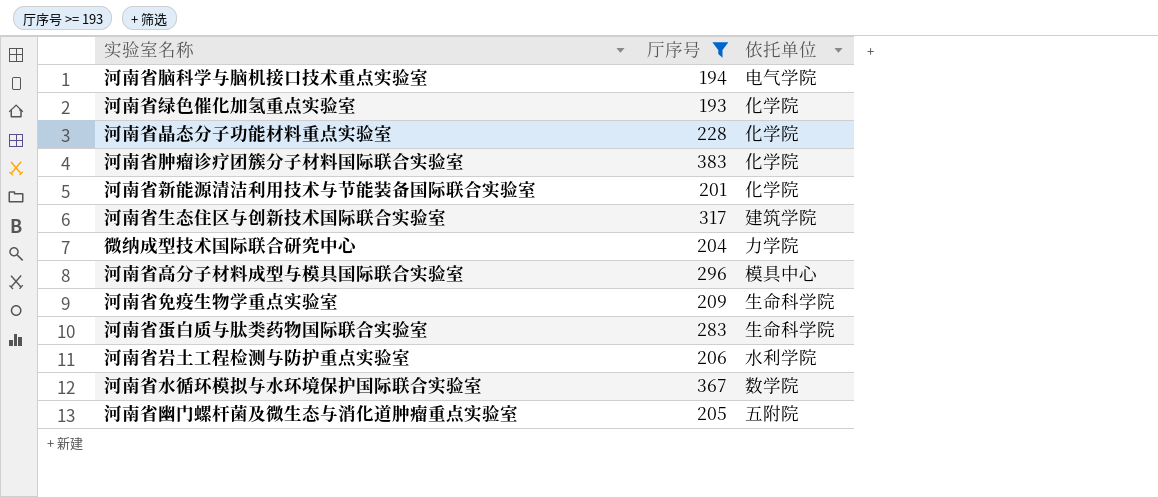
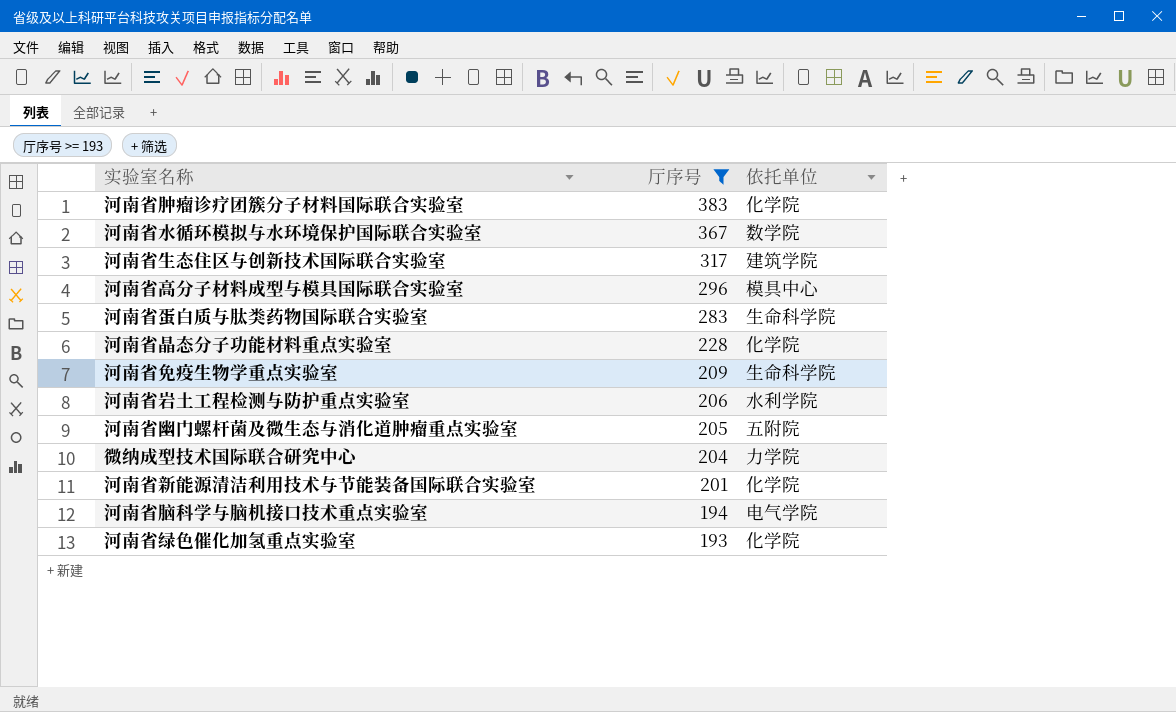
row order: none -> 厅序号 descending

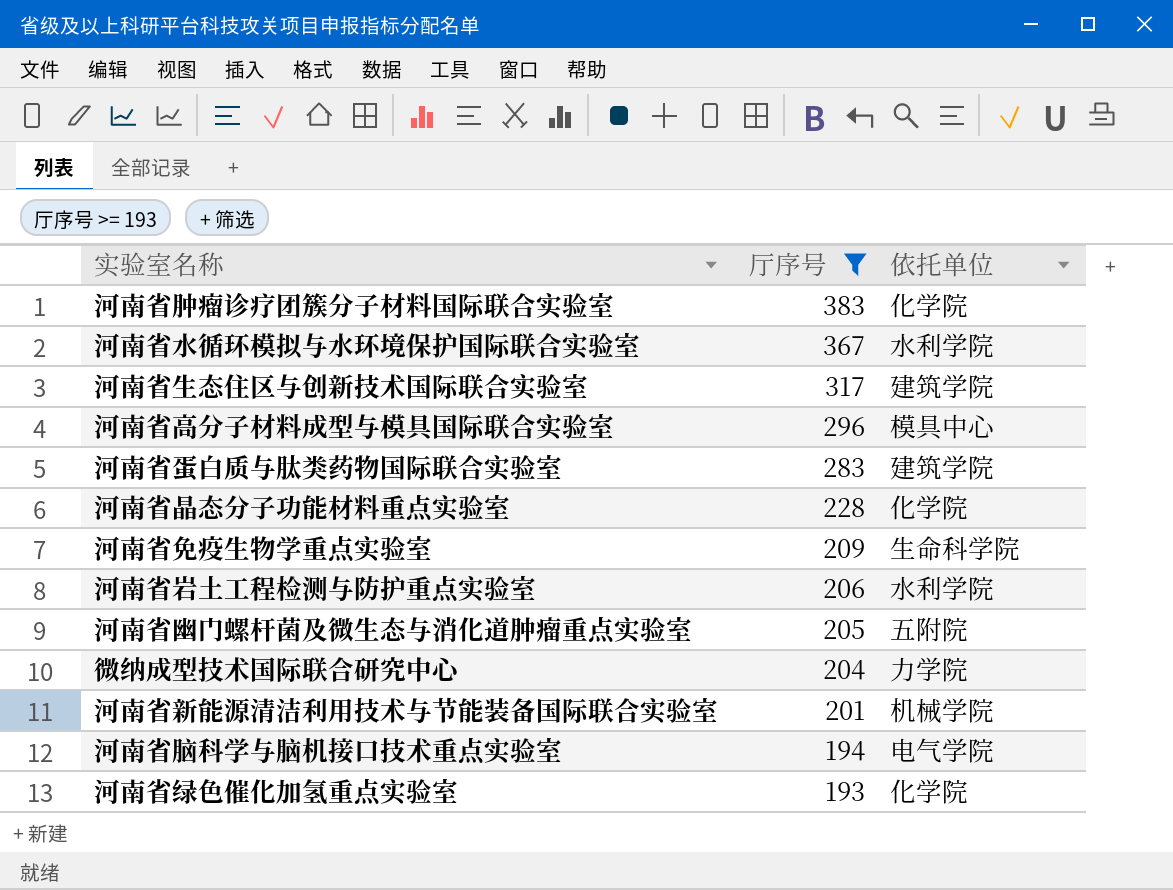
河南省水循环模拟与水环境保护国际联合实验室 | 依托单位: 数学院 -> 水利学院
河南省蛋白质与肽类药物国际联合实验室 | 依托单位: 生命科学院 -> 建筑学院
河南省新能源清洁利用技术与节能装备国际联合实验室 | 依托单位: 化学院 -> 机械学院

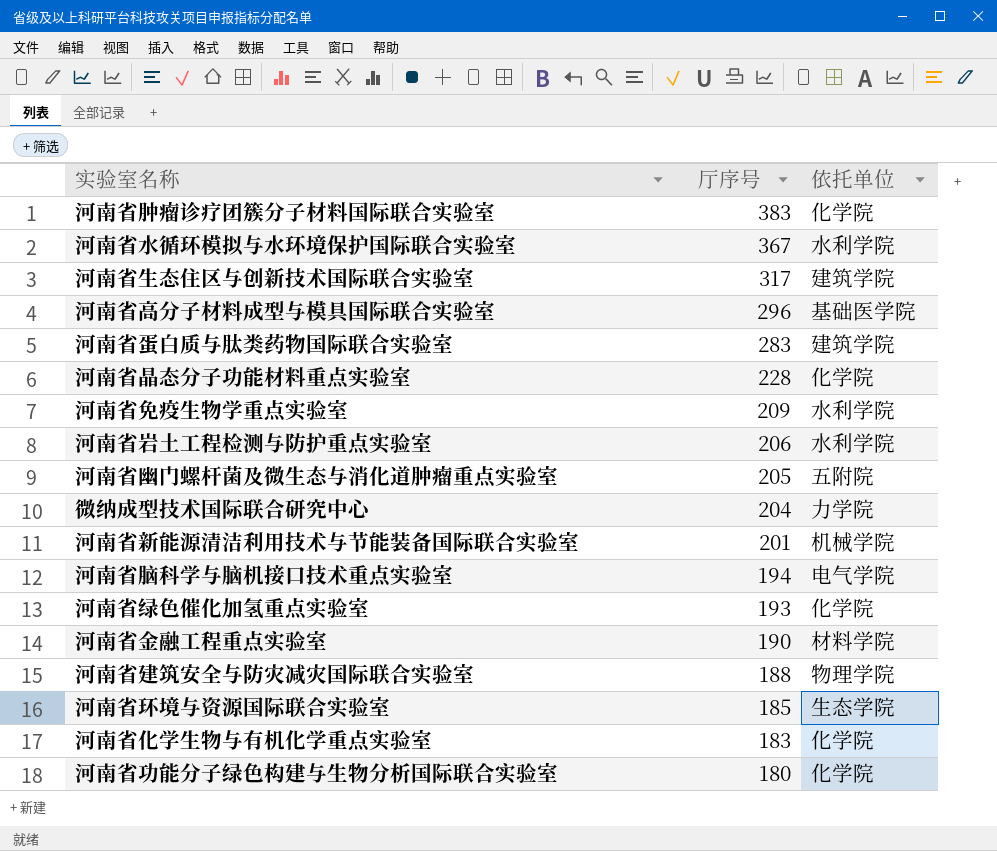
filter: 厅序号 >= 193 -> none
河南省高分子材料成型与模具国际联合实验室 | 依托单位: 模具中心 -> 基础医学院
河南省免疫生物学重点实验室 | 依托单位: 生命科学院 -> 水利学院

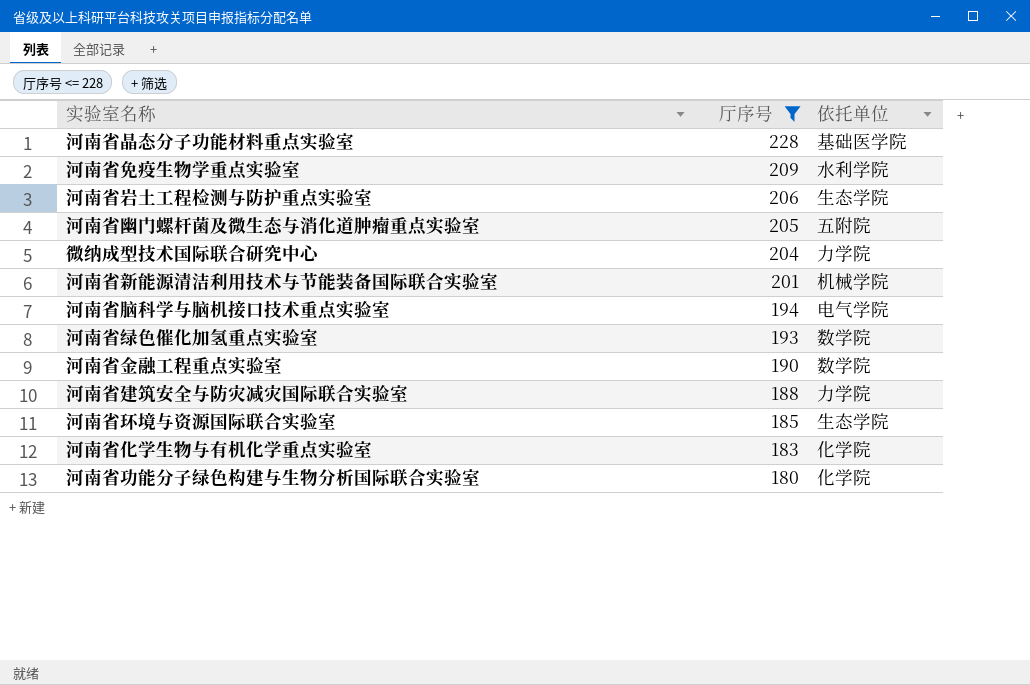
filter: none -> 厅序号 <= 228
河南省晶态分子功能材料重点实验室 | 依托单位: 化学院 -> 基础医学院
河南省岩土工程检测与防护重点实验室 | 依托单位: 水利学院 -> 生态学院
河南省绿色催化加氢重点实验室 | 依托单位: 化学院 -> 数学院
河南省金融工程重点实验室 | 依托单位: 材料学院 -> 数学院
河南省建筑安全与防灾减灾国际联合实验室 | 依托单位: 物理学院 -> 力学院

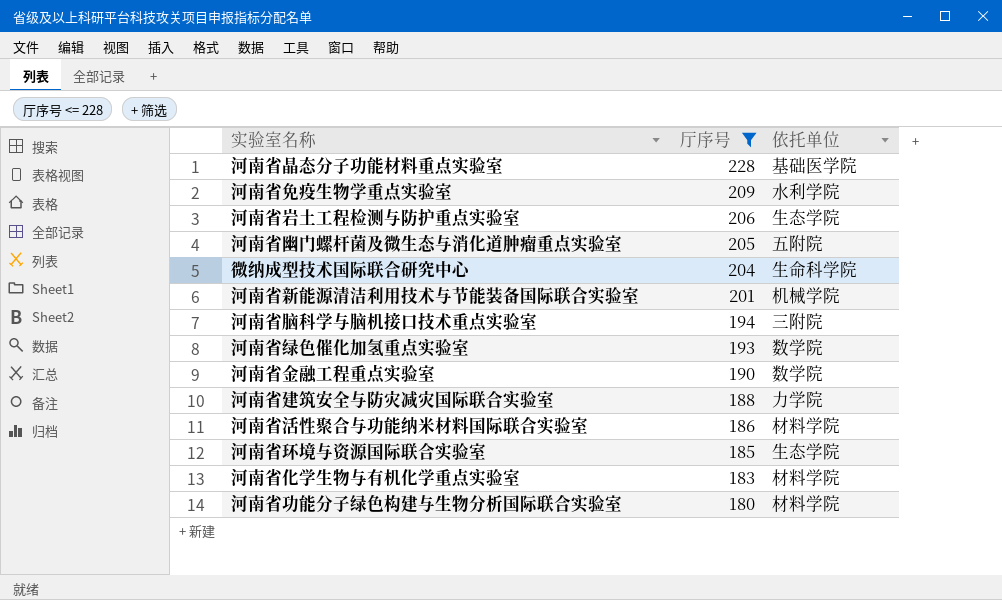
微纳成型技术国际联合研究中心 | 依托单位: 力学院 -> 生命科学院
河南省脑科学与脑机接口技术重点实验室 | 依托单位: 电气学院 -> 三附院
row 河南省活性聚合与功能纳米材料国际联合实验室: none -> 186 | 材料学院
河南省化学生物与有机化学重点实验室 | 依托单位: 化学院 -> 材料学院
河南省功能分子绿色构建与生物分析国际联合实验室 | 依托单位: 化学院 -> 材料学院

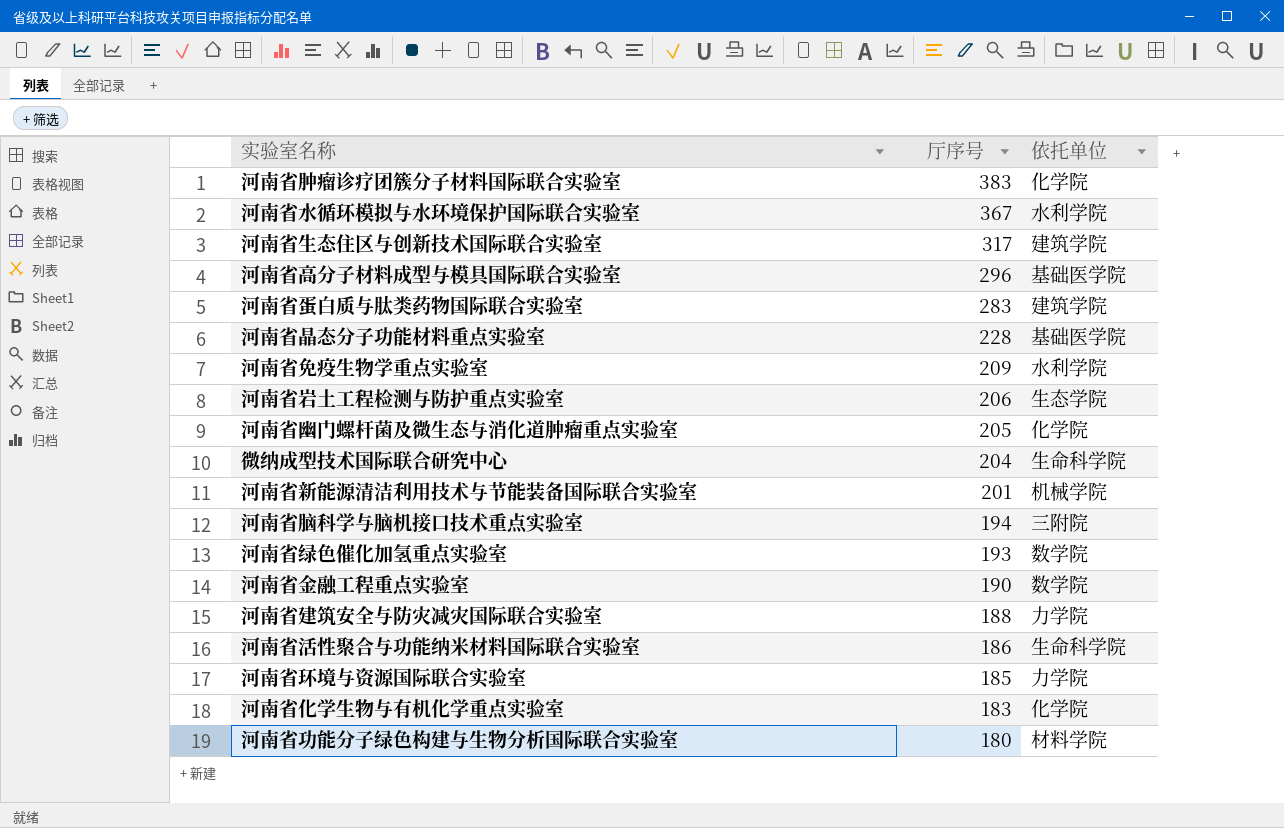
filter: 厅序号 <= 228 -> none
河南省幽门螺杆菌及微生态与消化道肿瘤重点实验室 | 依托单位: 五附院 -> 化学院
河南省活性聚合与功能纳米材料国际联合实验室 | 依托单位: 材料学院 -> 生命科学院
河南省环境与资源国际联合实验室 | 依托单位: 生态学院 -> 力学院
河南省化学生物与有机化学重点实验室 | 依托单位: 材料学院 -> 化学院

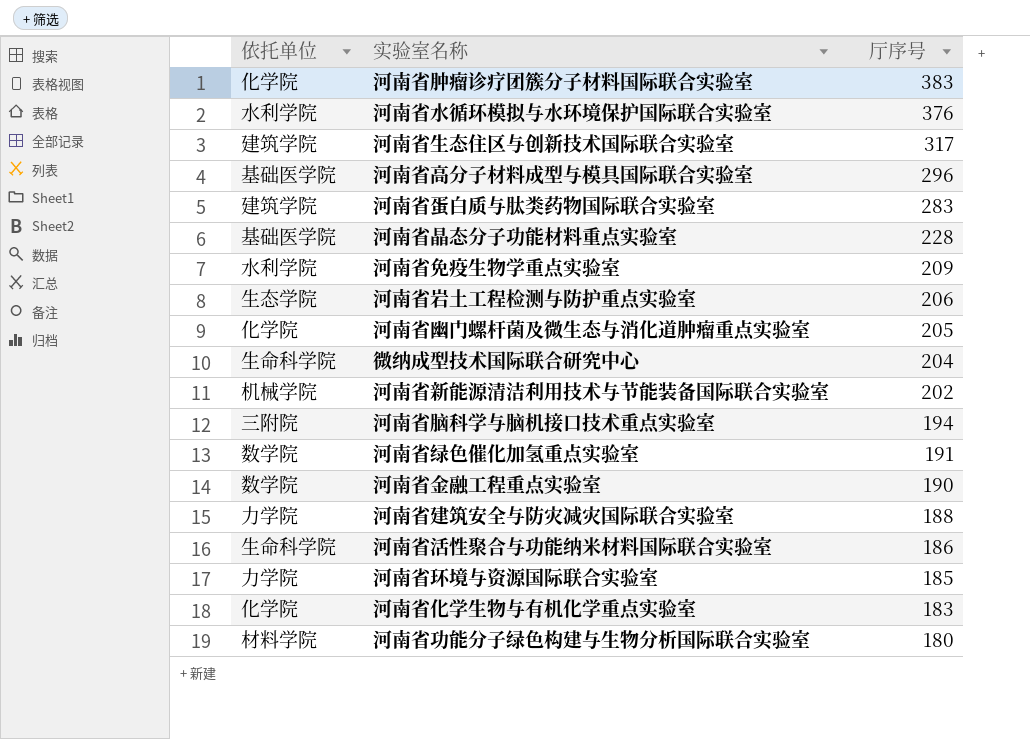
column 依托单位 | position: 3 -> 1
河南省水循环模拟与水环境保护国际联合实验室 | 厅序号: 367 -> 376
河南省新能源清洁利用技术与节能装备国际联合实验室 | 厅序号: 201 -> 202
河南省绿色催化加氢重点实验室 | 厅序号: 193 -> 191

